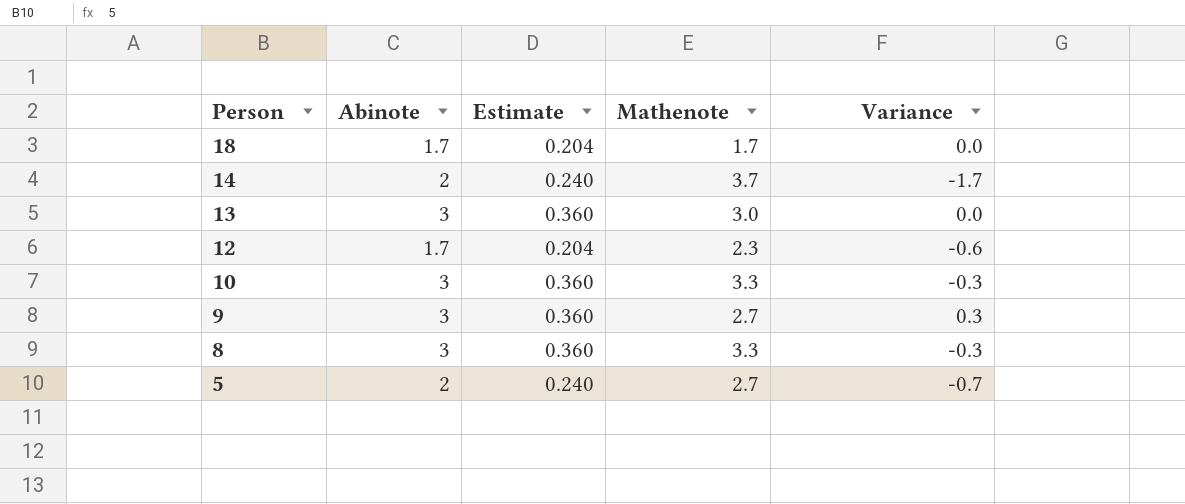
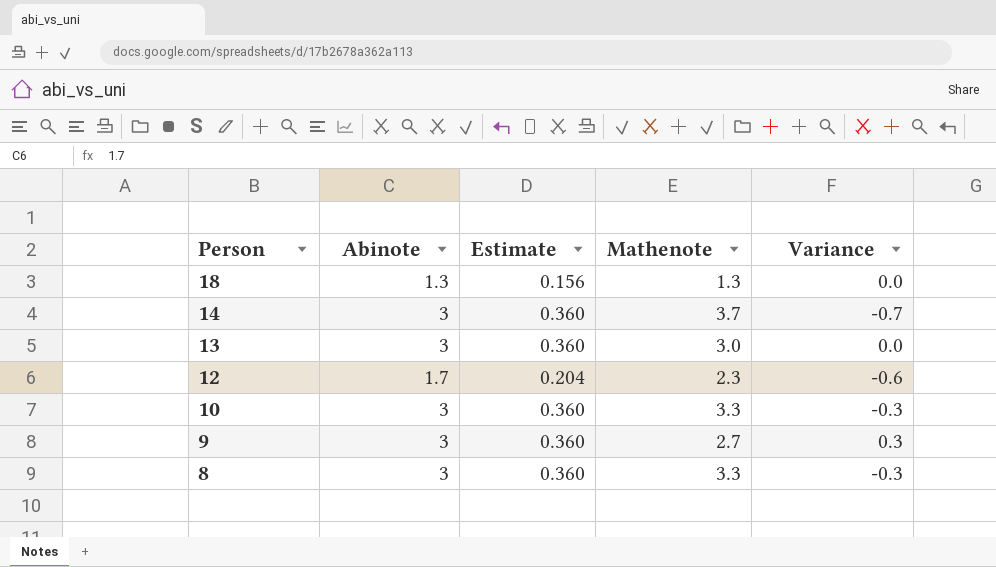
row 5: 2 | 0.240 | 2.7 | -0.7 -> none
18 | Abinote: 1.7 -> 1.3
18 | Estimate: 0.204 -> 0.156
18 | Mathenote: 1.7 -> 1.3
14 | Abinote: 2 -> 3
14 | Estimate: 0.240 -> 0.360
14 | Variance: -1.7 -> -0.7

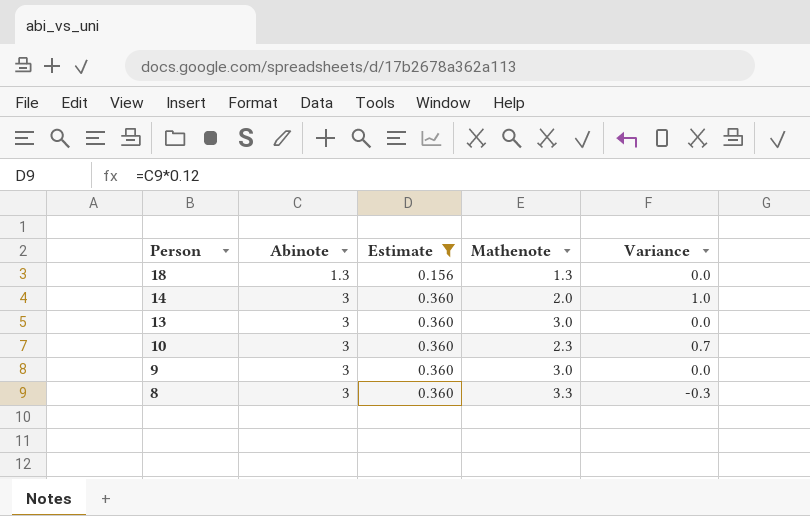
filter: none -> Estimate != 0.204
14 | Mathenote: 3.7 -> 2.0
14 | Variance: -0.7 -> 1.0
10 | Mathenote: 3.3 -> 2.3
10 | Variance: -0.3 -> 0.7
9 | Mathenote: 2.7 -> 3.0
9 | Variance: 0.3 -> 0.0

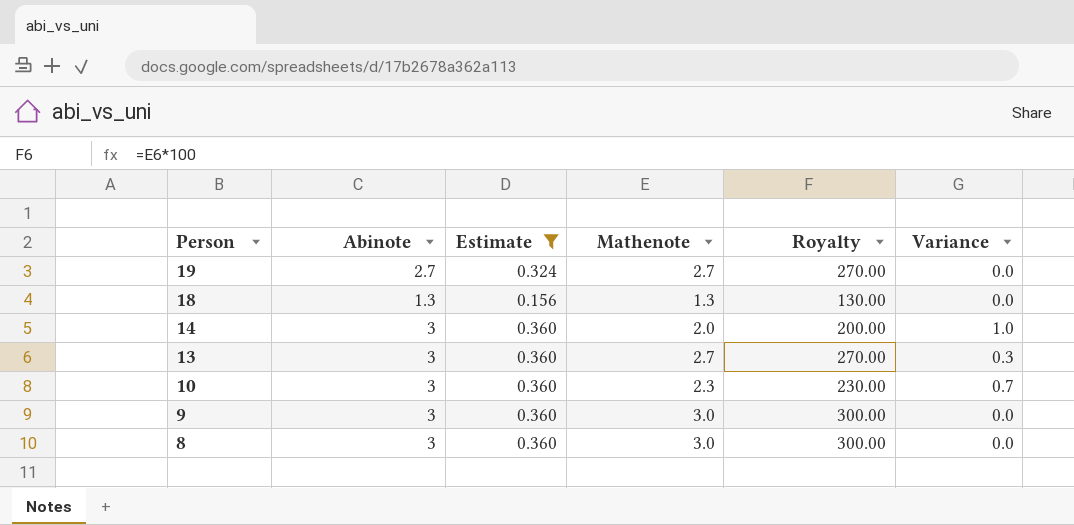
column Royalty | formula: none -> [Mathenote] * 100
row 19: none -> 2.7 | 0.324 | 2.7 | 270.00 | 0.0
13 | Mathenote: 3.0 -> 2.7
13 | Variance: 0.0 -> 0.3
8 | Mathenote: 3.3 -> 3.0
8 | Variance: -0.3 -> 0.0

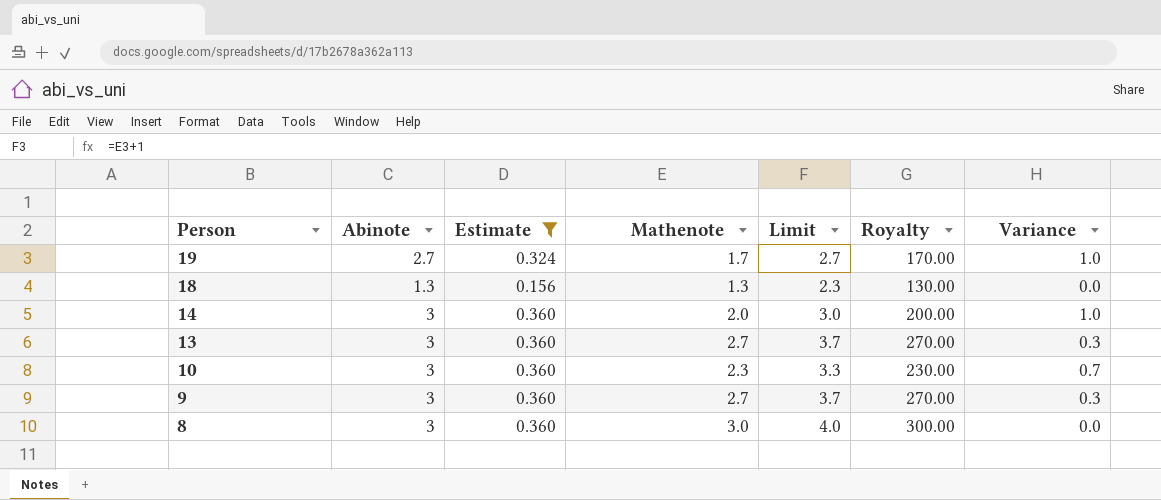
column Limit | formula: none -> [Mathenote] + 1
19 | Mathenote: 2.7 -> 1.7
19 | Royalty: 270.00 -> 170.00
19 | Variance: 0.0 -> 1.0
9 | Mathenote: 3.0 -> 2.7
9 | Royalty: 300.00 -> 270.00
9 | Variance: 0.0 -> 0.3

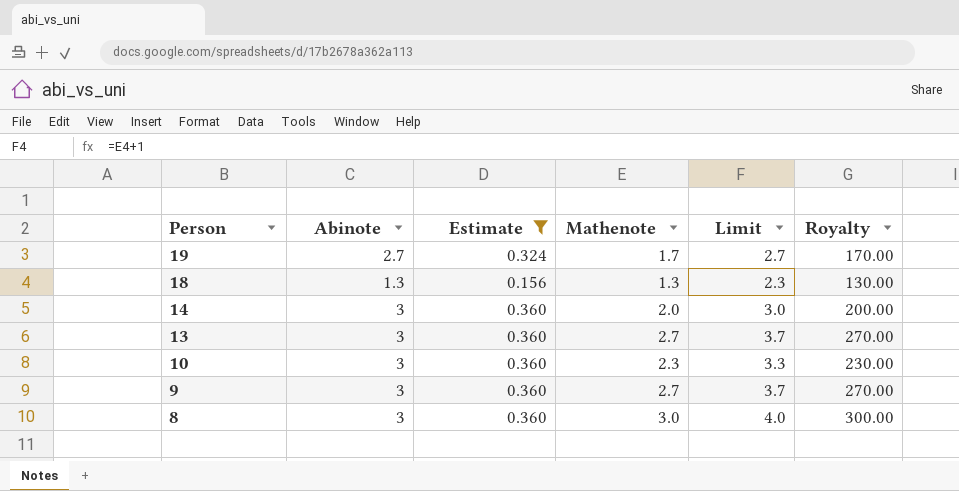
column Variance | formula: [Abinote] - [Mathenote] -> none

